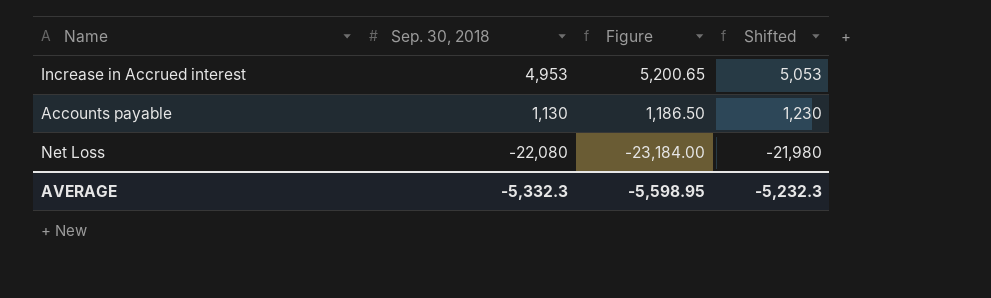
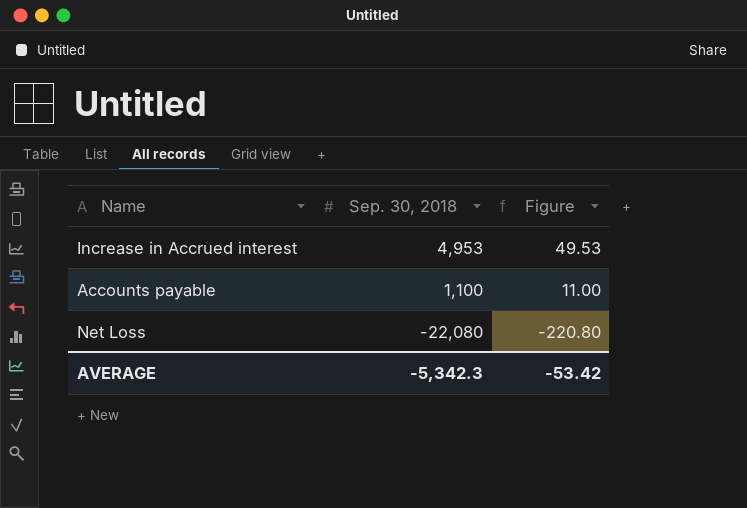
column Shifted | formula: [Sep. 30, 2018] + 100 -> none
column Figure | formula: [Sep. 30, 2018] * 1.05 -> [Sep. 30, 2018] * 0.01
Accounts payable | Sep. 30, 2018: 1,130 -> 1,100
AVERAGE | Sep. 30, 2018: -5,332.3 -> -5,342.3
AVERAGE | Figure: -5,598.95 -> -53.42

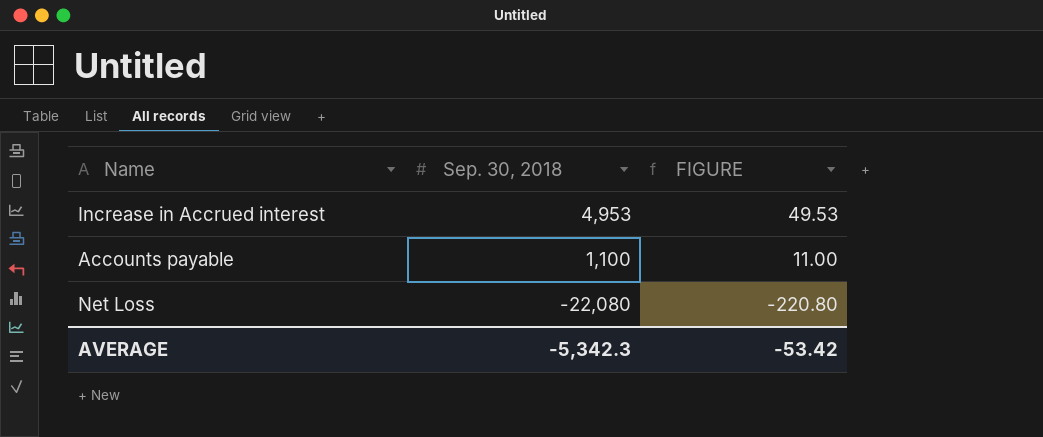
column name: Figure -> FIGURE

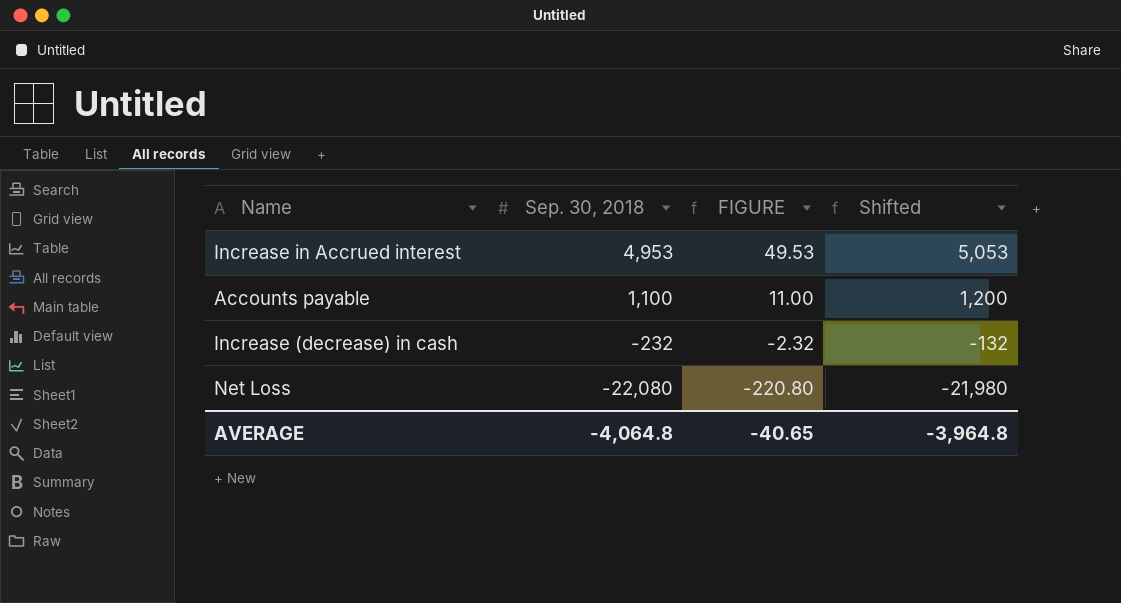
column Shifted | formula: none -> [Sep. 30, 2018] + 100
row Increase (decrease) in cash: none -> -232 | -2.32 | -132
AVERAGE | Sep. 30, 2018: -5,342.3 -> -4,064.8
AVERAGE | FIGURE: -53.42 -> -40.65

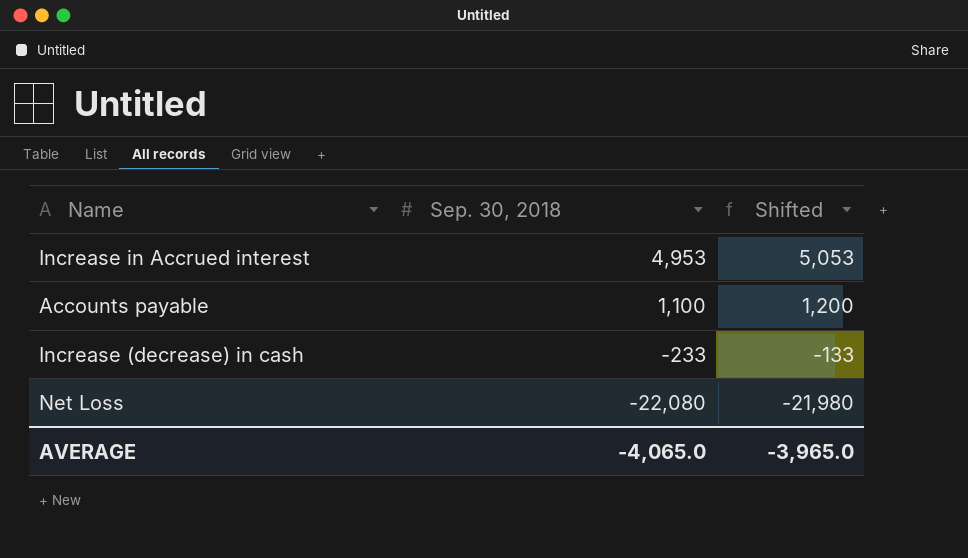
column FIGURE | formula: [Sep. 30, 2018] * 0.01 -> none
Increase (decrease) in cash | Sep. 30, 2018: -232 -> -233
Increase (decrease) in cash | Shifted: -132 -> -133
AVERAGE | Sep. 30, 2018: -4,064.8 -> -4,065.0
AVERAGE | Shifted: -3,964.8 -> -3,965.0

